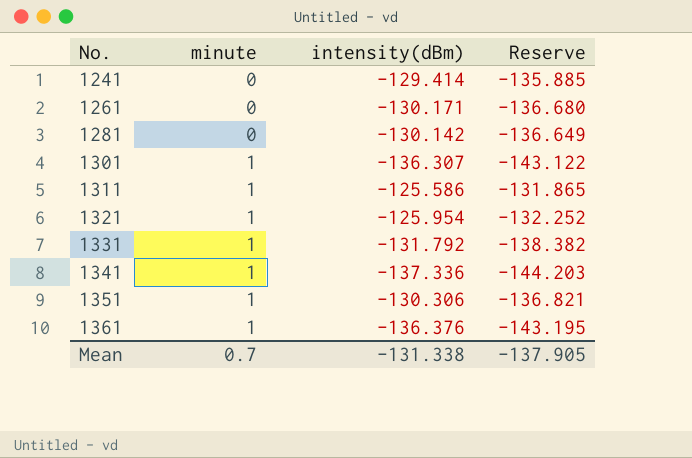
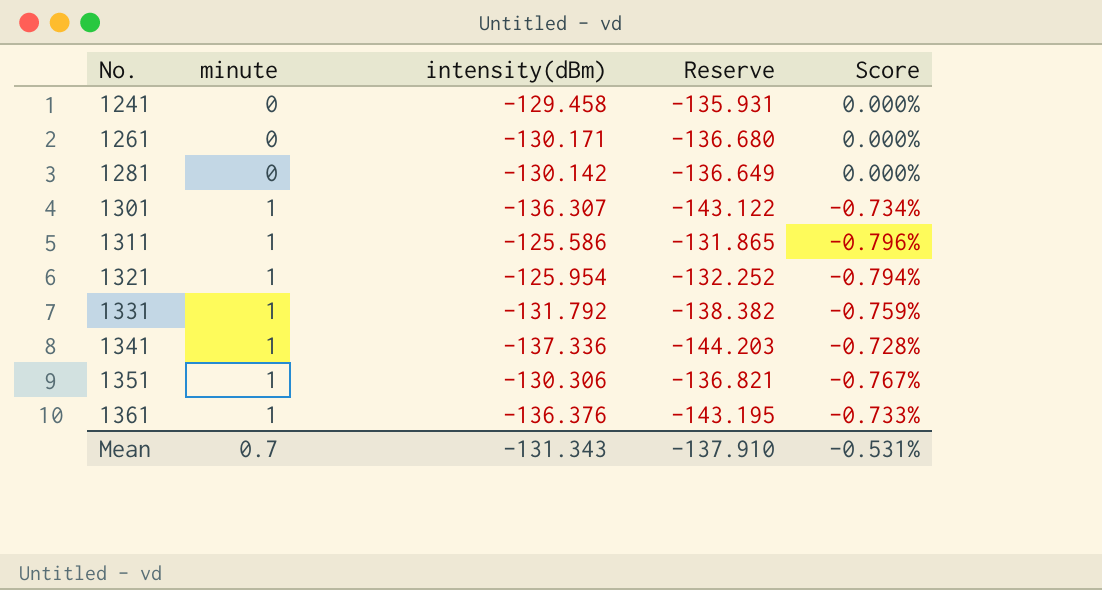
column Score | formula: none -> [minute] / [intensity(dBm)]
1241 | intensity(dBm): -129.414 -> -129.458
1241 | Reserve: -135.885 -> -135.931
Mean | intensity(dBm): -131.338 -> -131.343
Mean | Reserve: -137.905 -> -137.910

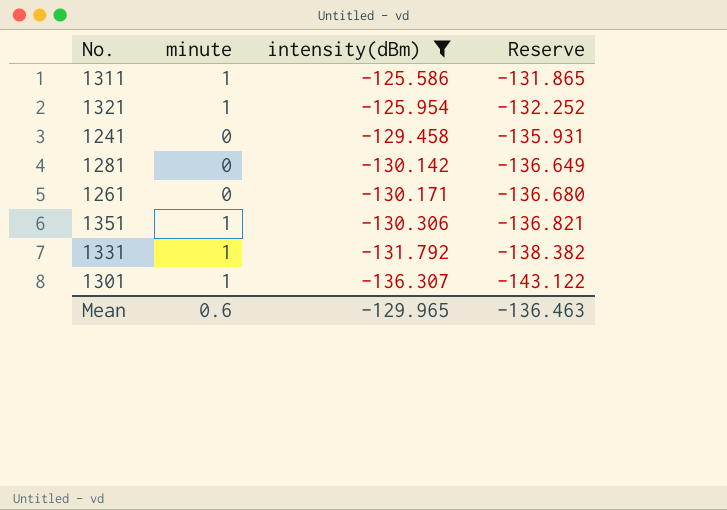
filter: none -> intensity(dBm) >= -136.307
row order: No. ascending -> intensity(dBm) descending
column Score | formula: [minute] / [intensity(dBm)] -> none
Mean | minute: 0.7 -> 0.6
Mean | intensity(dBm): -131.343 -> -129.965
Mean | Reserve: -137.910 -> -136.463

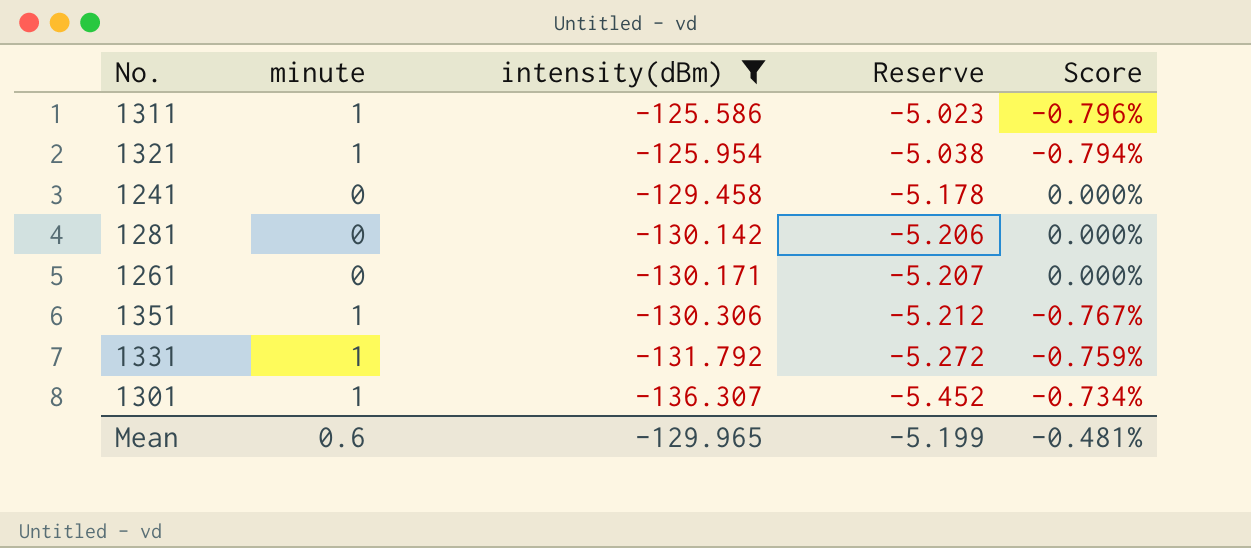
column Reserve | formula: [intensity(dBm)] * 1.05 -> [intensity(dBm)] * 0.04
column Score | formula: none -> [minute] / [intensity(dBm)]
Mean | Reserve: -136.463 -> -5.199

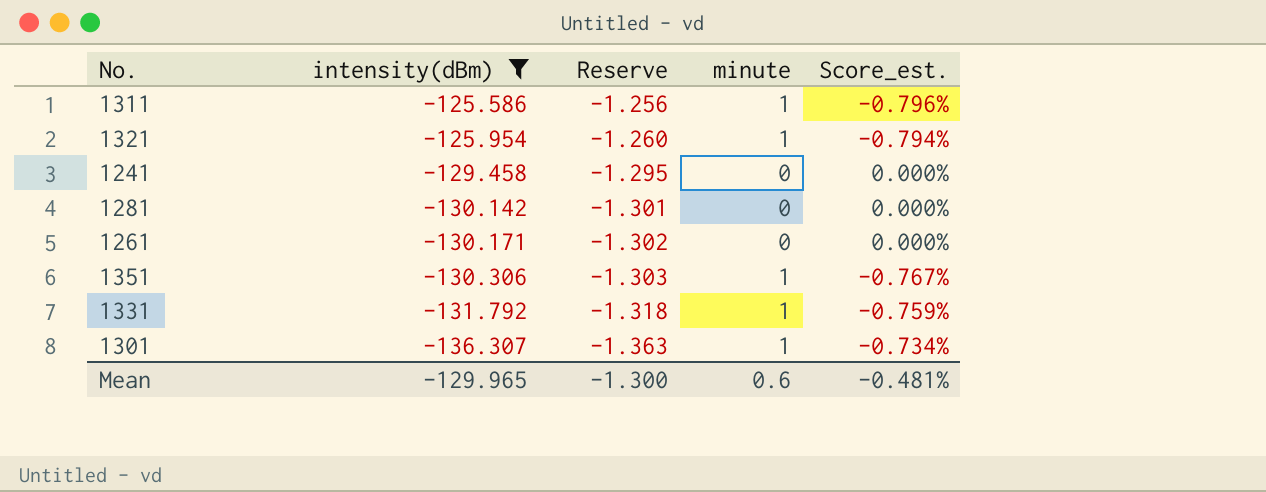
column Reserve | formula: [intensity(dBm)] * 0.04 -> [intensity(dBm)] * 0.01
column minute | position: 2 -> 4
column name: Score -> Score_est.
Mean | Reserve: -5.199 -> -1.300

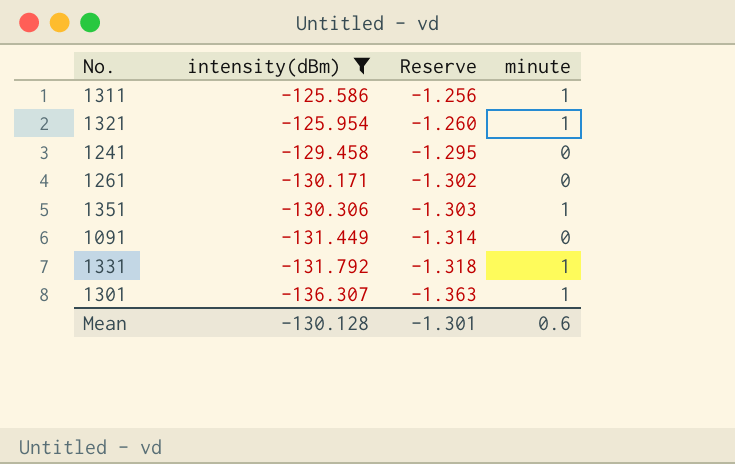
column Score_est. | formula: [minute] / [intensity(dBm)] -> none
row 1281: -130.142 | -1.301 | 0 | 0.000% -> none
row 1091: none -> -131.449 | -1.314 | 0
Mean | intensity(dBm): -129.965 -> -130.128
Mean | Reserve: -1.300 -> -1.301

